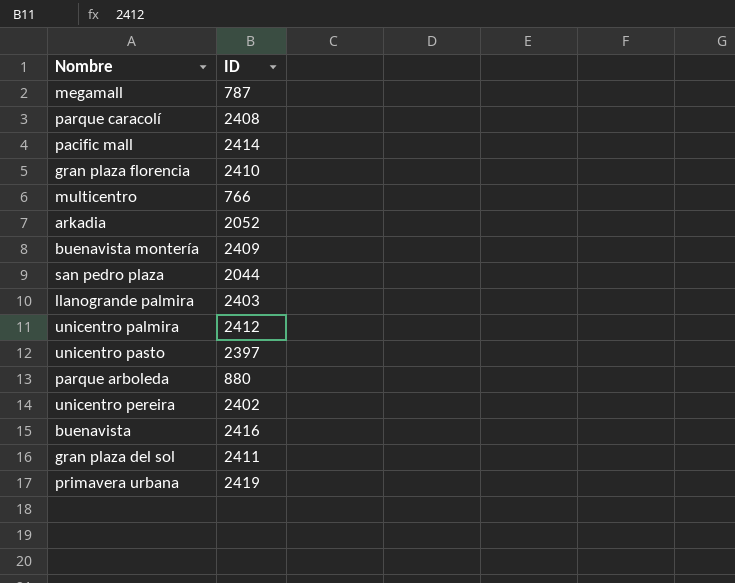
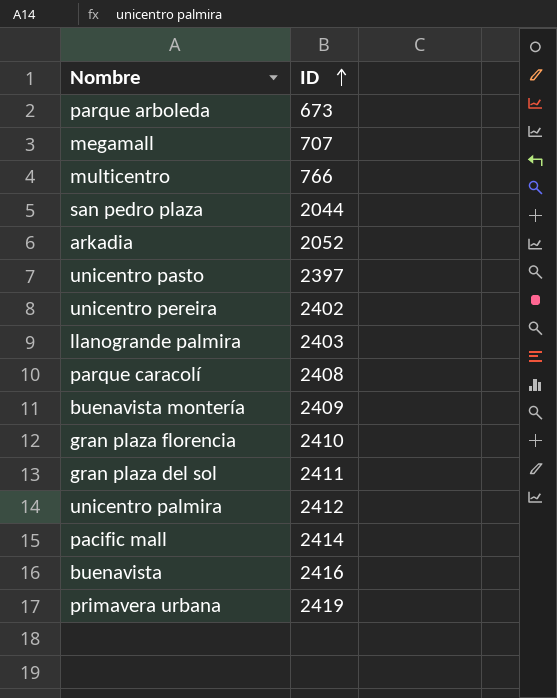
row order: none -> ID ascending
parque arboleda | ID: 880 -> 673
megamall | ID: 787 -> 707

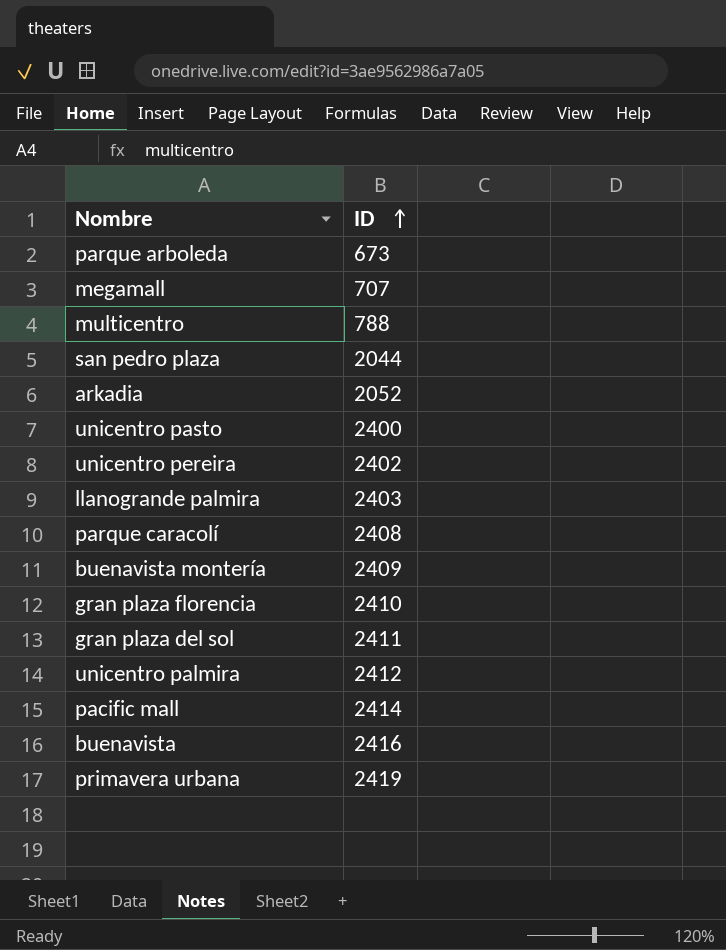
multicentro | ID: 766 -> 788
unicentro pasto | ID: 2397 -> 2400

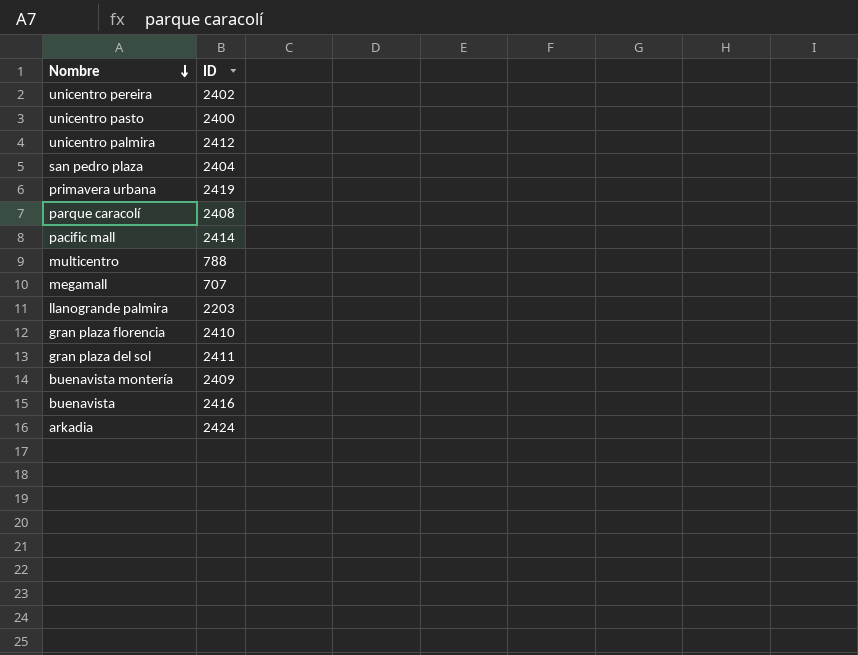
row order: ID ascending -> Nombre descending
row parque arboleda: 673 -> none
san pedro plaza | ID: 2044 -> 2404
llanogrande palmira | ID: 2403 -> 2203
arkadia | ID: 2052 -> 2424

